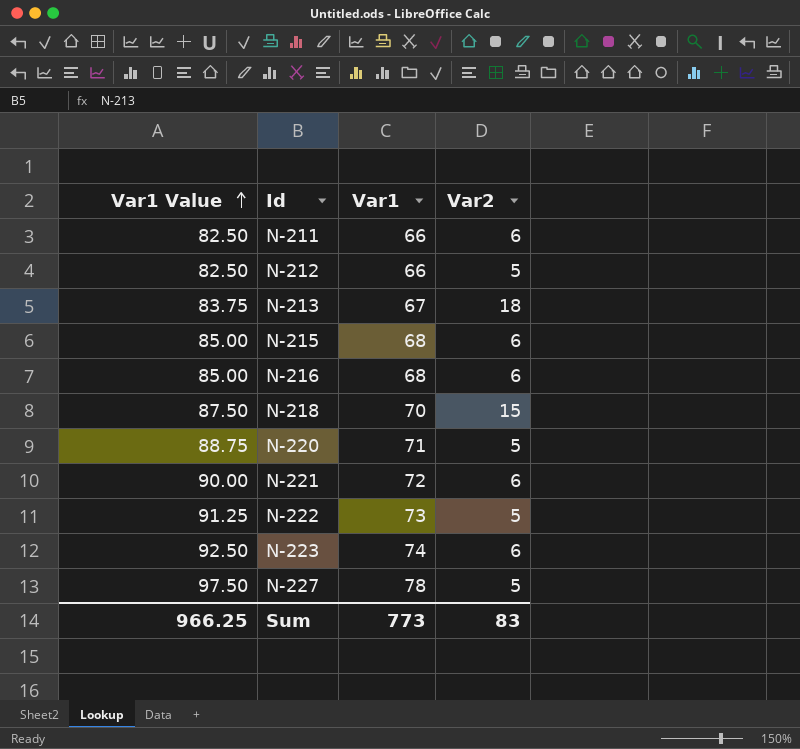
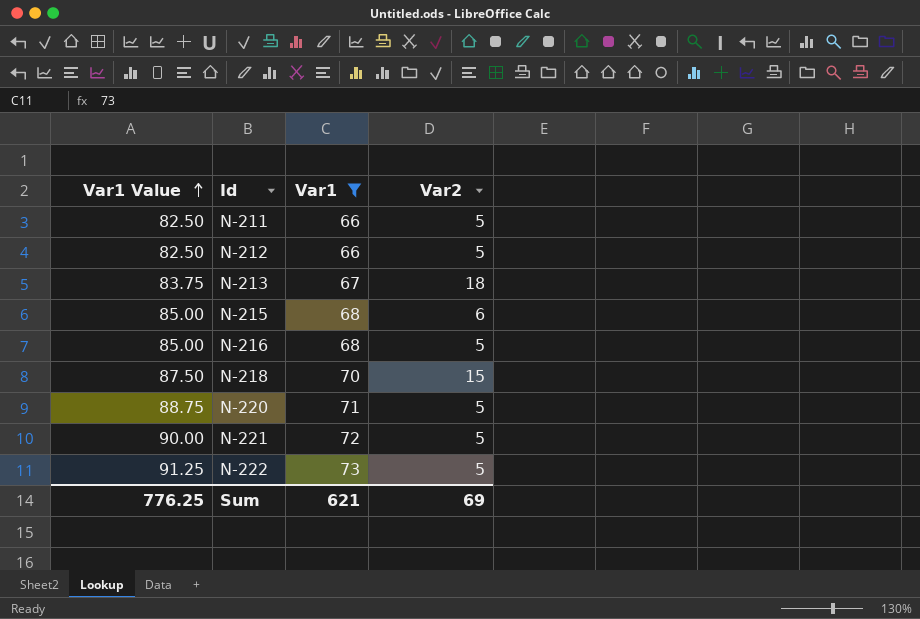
filter: none -> Var1 <= 73
N-211 | Var2: 6 -> 5
N-216 | Var2: 6 -> 5
N-221 | Var2: 6 -> 5
Sum | Var1 Value: 966.25 -> 776.25
Sum | Var1: 773 -> 621
Sum | Var2: 83 -> 69

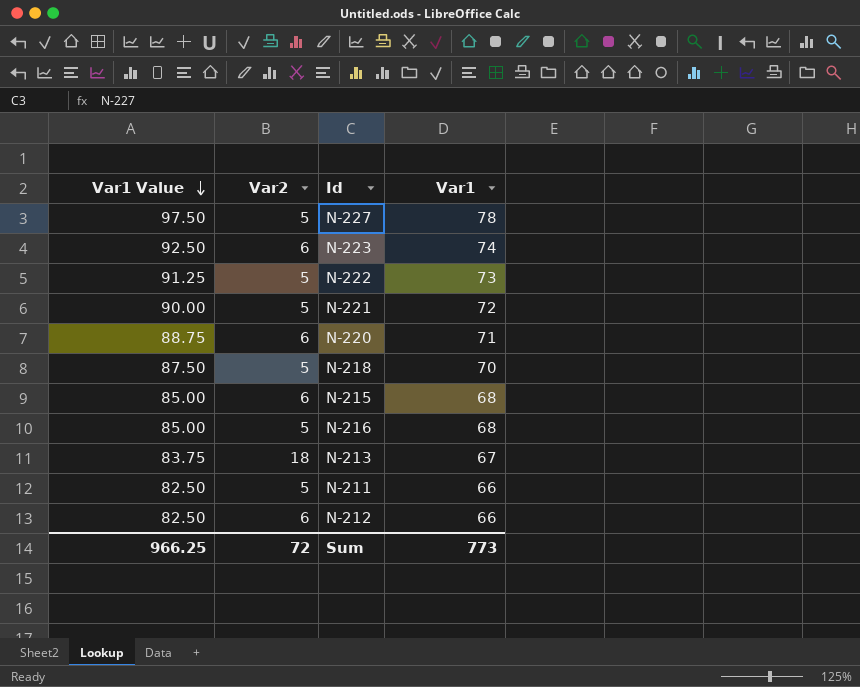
filter: Var1 <= 73 -> none
row order: Var1 Value ascending -> Var1 Value descending
column Var2 | position: 4 -> 2
N-220 | Var2: 5 -> 6
N-218 | Var2: 15 -> 5
N-212 | Var2: 5 -> 6
Sum | Var1 Value: 776.25 -> 966.25
Sum | Var2: 69 -> 72
Sum | Var1: 621 -> 773

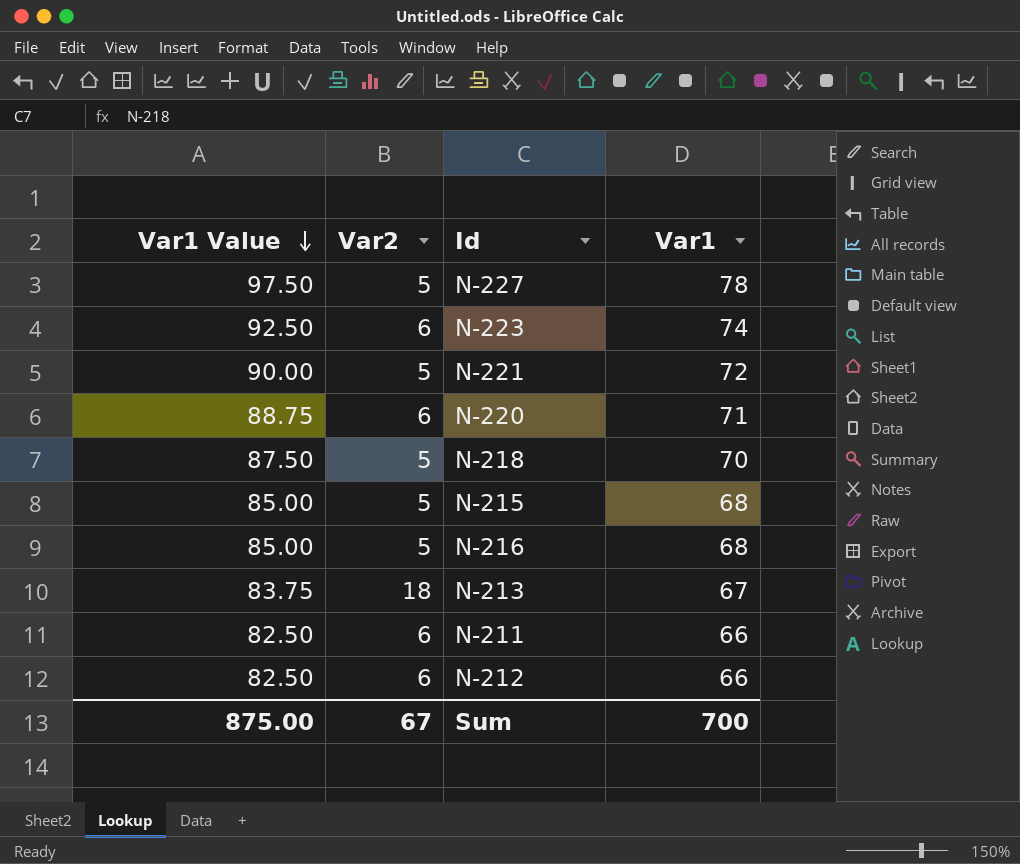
row N-222: 91.25 | 5 | 73 -> none
N-215 | Var2: 6 -> 5
N-211 | Var2: 5 -> 6
Sum | Var1 Value: 966.25 -> 875.00
Sum | Var2: 72 -> 67
Sum | Var1: 773 -> 700

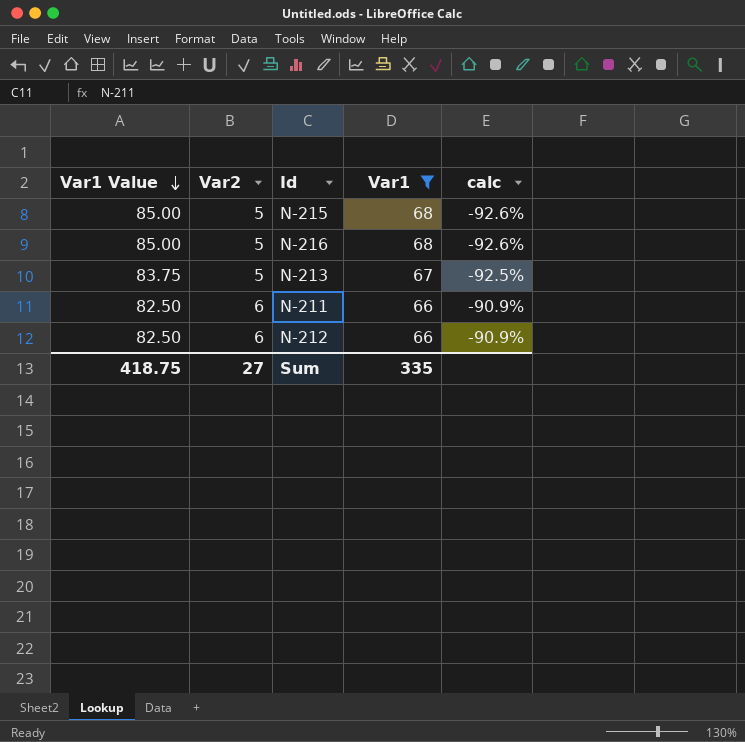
filter: none -> Var1 <= 68
column calc | formula: none -> ([Var2] - [Var1]) / [Var1]
N-213 | Var2: 18 -> 5
Sum | Var1 Value: 875.00 -> 418.75
Sum | Var2: 67 -> 27
Sum | Var1: 700 -> 335

